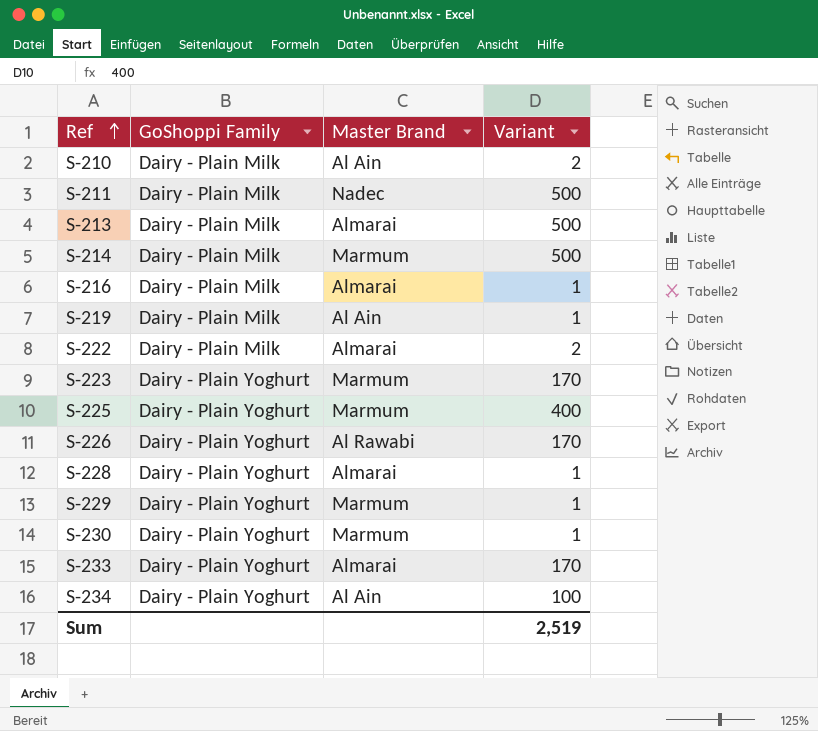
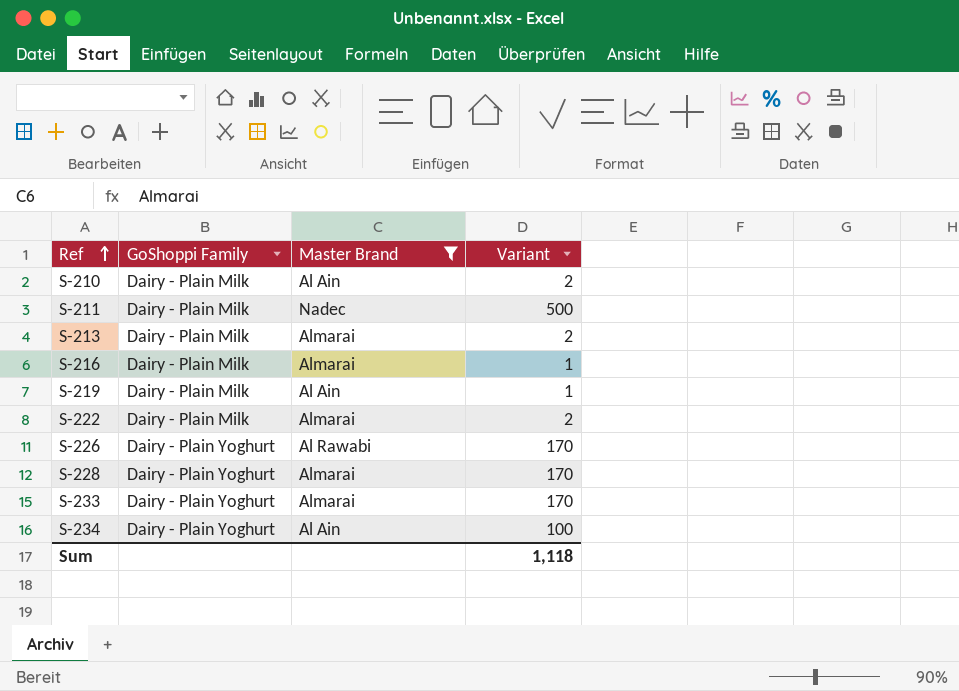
filter: none -> Master Brand != Marmum
S-213 | Variant: 500 -> 2
S-228 | Variant: 1 -> 170
Sum | Variant: 2,519 -> 1,118

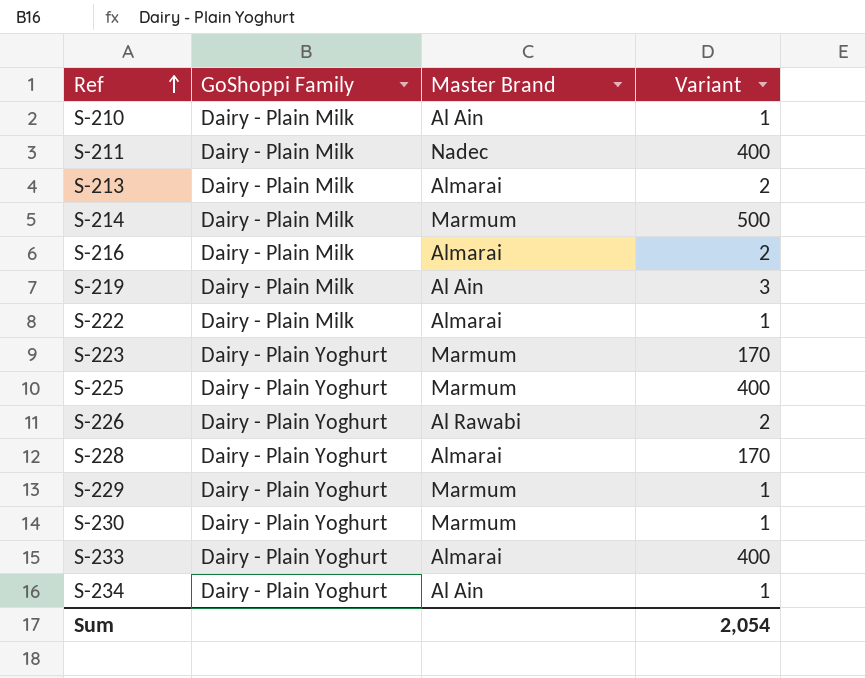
filter: Master Brand != Marmum -> none
S-210 | Variant: 2 -> 1
S-211 | Variant: 500 -> 400
S-216 | Variant: 1 -> 2
S-219 | Variant: 1 -> 3
S-222 | Variant: 2 -> 1
S-226 | Variant: 170 -> 2
S-233 | Variant: 170 -> 400
S-234 | Variant: 100 -> 1
Sum | Variant: 1,118 -> 2,054

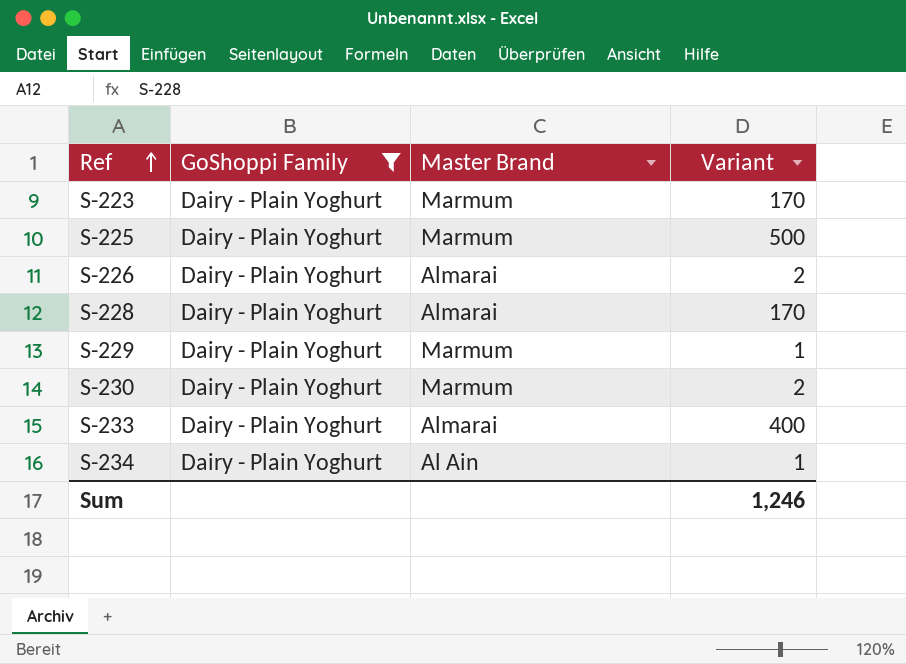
filter: none -> GoShoppi Family = Dairy - Plain Yoghurt
S-225 | Variant: 400 -> 500
S-226 | Master Brand: Al Rawabi -> Almarai
S-230 | Variant: 1 -> 2
Sum | Variant: 2,054 -> 1,246

